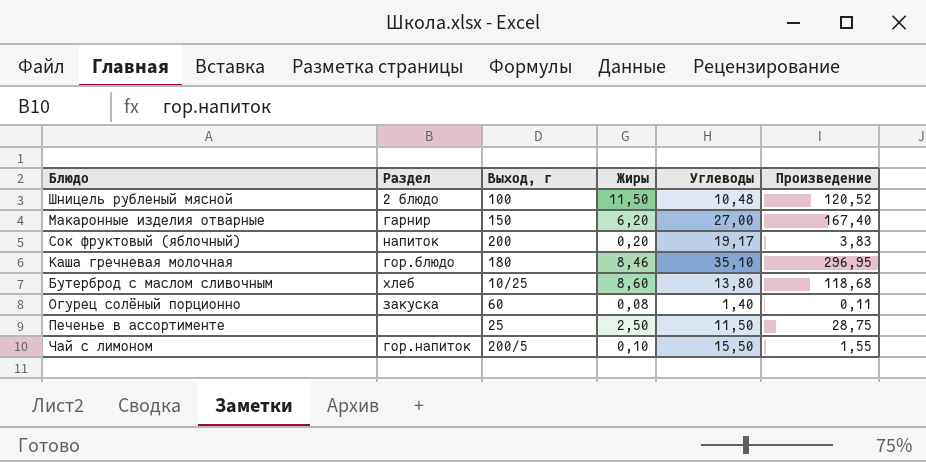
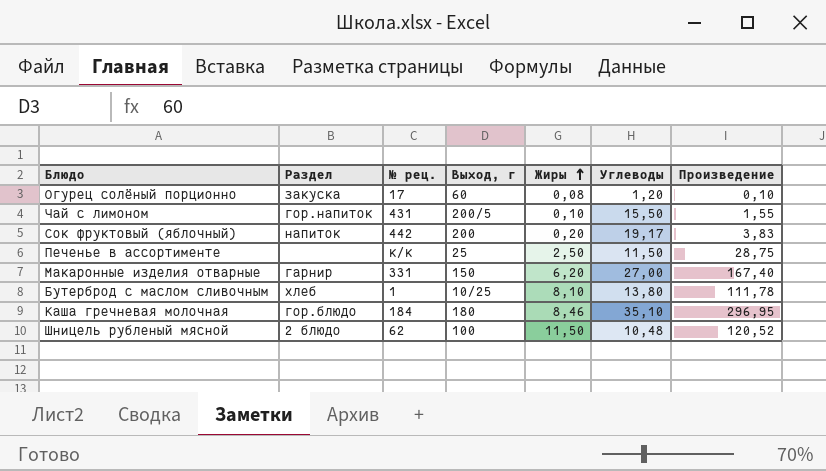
row order: none -> Жиры ascending
column № рец. | position: none -> 3
Огурец солёный порционно | Углеводы: 1,40 -> 1,20
Огурец солёный порционно | Произведение: 0,11 -> 0,10
Бутерброд с маслом сливочным | Жиры: 8,60 -> 8,10
Бутерброд с маслом сливочным | Произведение: 118,68 -> 111,78

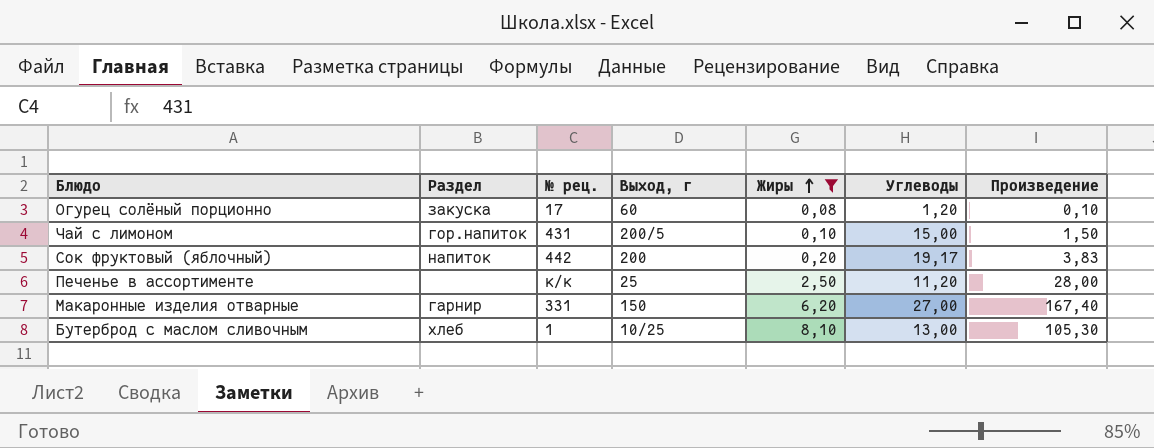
filter: none -> Жиры <= 8,10
Чай с лимоном | Углеводы: 15,50 -> 15,00
Чай с лимоном | Произведение: 1,55 -> 1,50
Печенье в ассортименте | Углеводы: 11,50 -> 11,20
Печенье в ассортименте | Произведение: 28,75 -> 28,00
Бутерброд с маслом сливочным | Углеводы: 13,80 -> 13,00
Бутерброд с маслом сливочным | Произведение: 111,78 -> 105,30

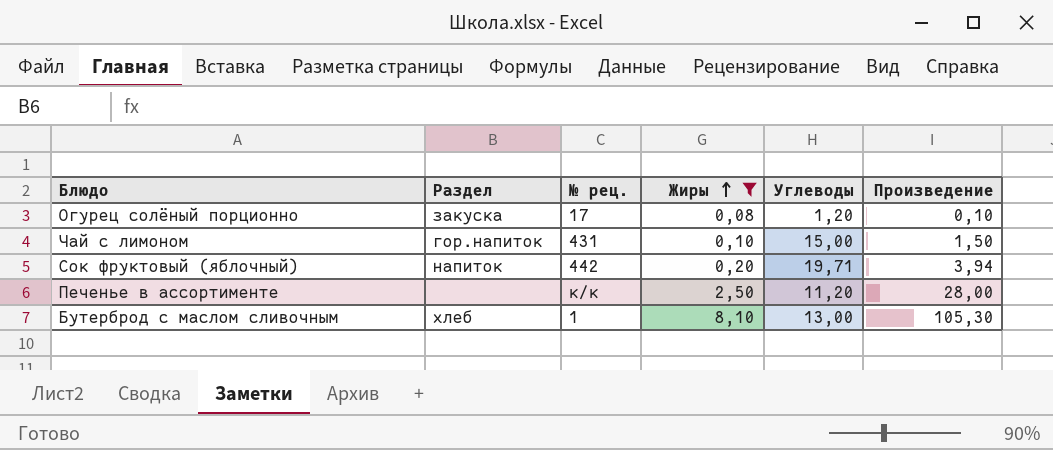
column Выход, г | position: 4 -> none
row Макаронные изделия отварные: гарнир | 331 | 150 | 6,20 | 27,00 | 167,40 -> none
Сок фруктовый (яблочный) | Углеводы: 19,17 -> 19,71
Сок фруктовый (яблочный) | Произведение: 3,83 -> 3,94

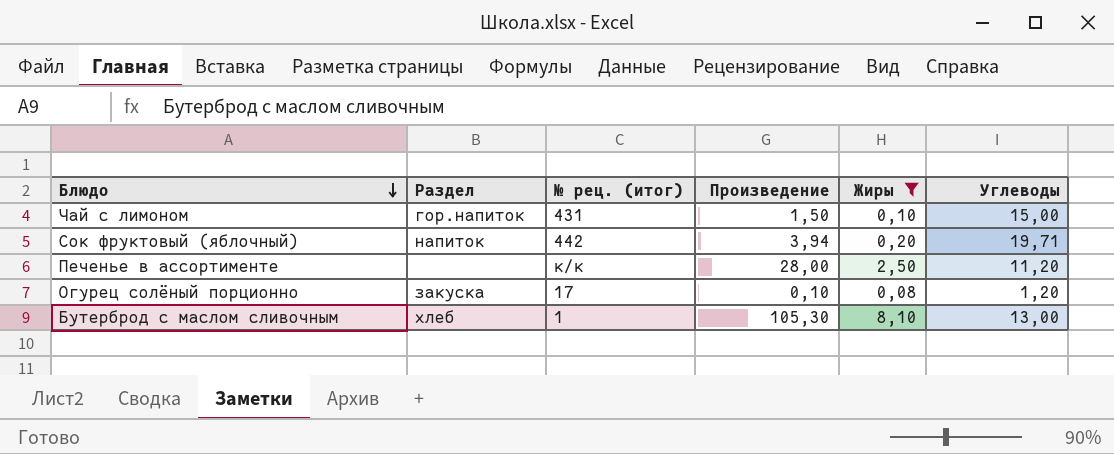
row order: Жиры ascending -> Блюдо descending
column name: № рец. -> № рец. (итог)
column Произведение | position: 6 -> 4

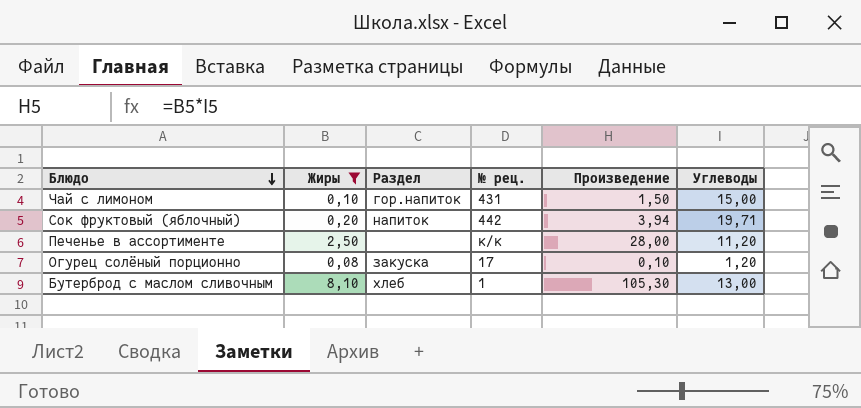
column Жиры | position: 5 -> 2
column name: № рец. (итог) -> № рец.

